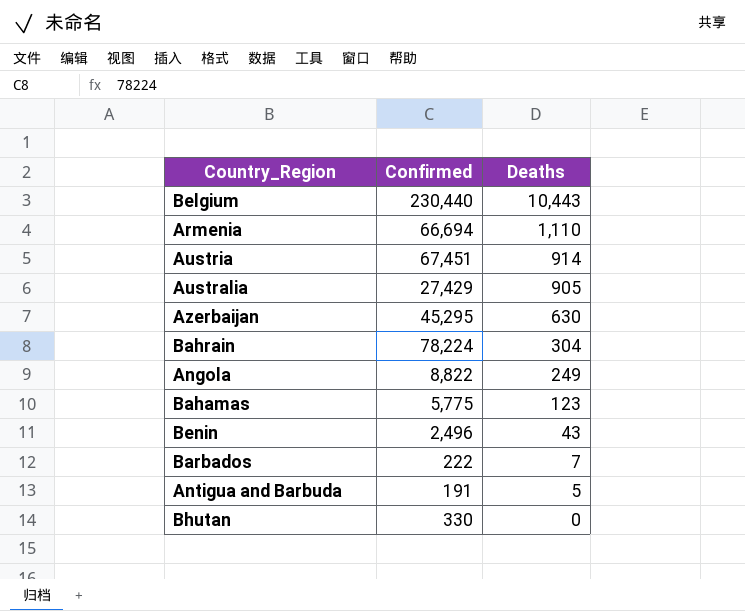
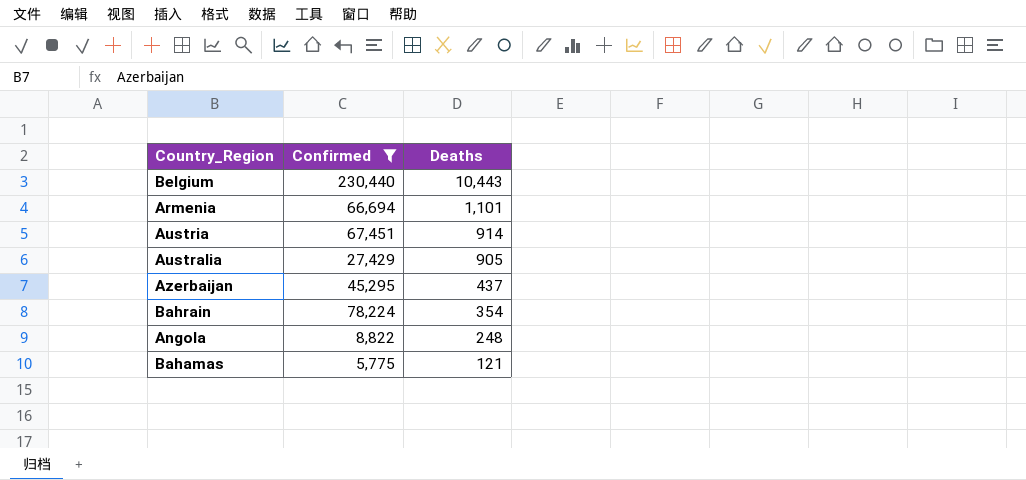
filter: none -> Confirmed >= 5,775
Armenia | Deaths: 1,110 -> 1,101
Azerbaijan | Deaths: 630 -> 437
Bahrain | Deaths: 304 -> 354
Angola | Deaths: 249 -> 248
Bahamas | Deaths: 123 -> 121

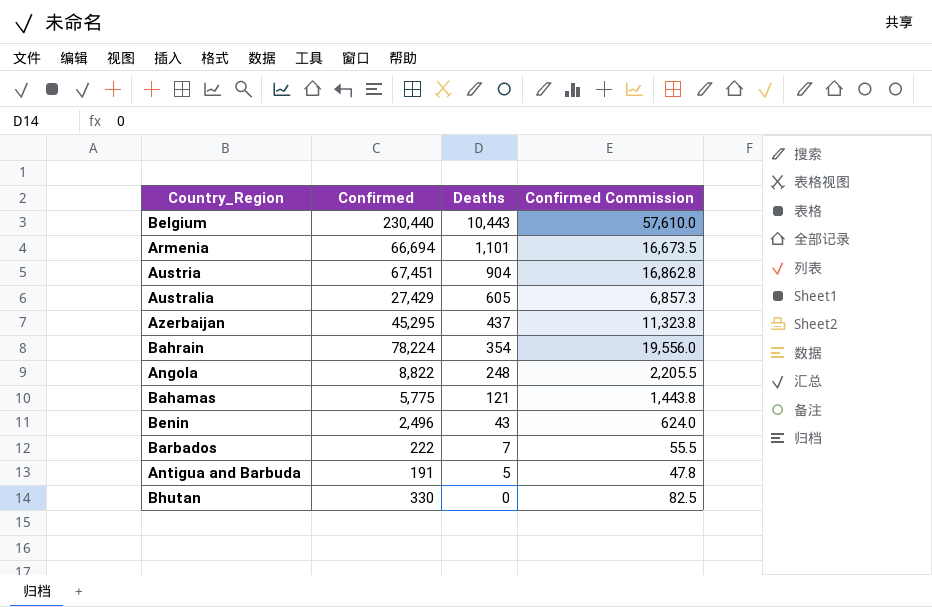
filter: Confirmed >= 5,775 -> none
column Confirmed Commission | formula: none -> [Confirmed] * 0.25
Austria | Deaths: 914 -> 904
Australia | Deaths: 905 -> 605

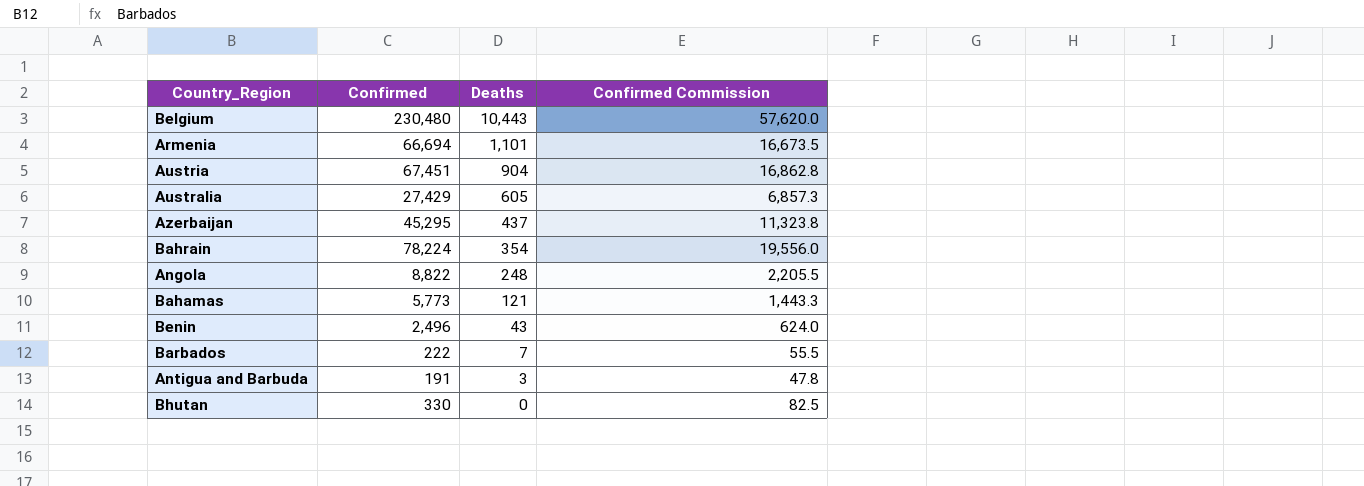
Belgium | Confirmed: 230,440 -> 230,480
Belgium | Confirmed Commission: 57,610.0 -> 57,620.0
Bahamas | Confirmed: 5,775 -> 5,773
Bahamas | Confirmed Commission: 1,443.8 -> 1,443.3
Antigua and Barbuda | Deaths: 5 -> 3

